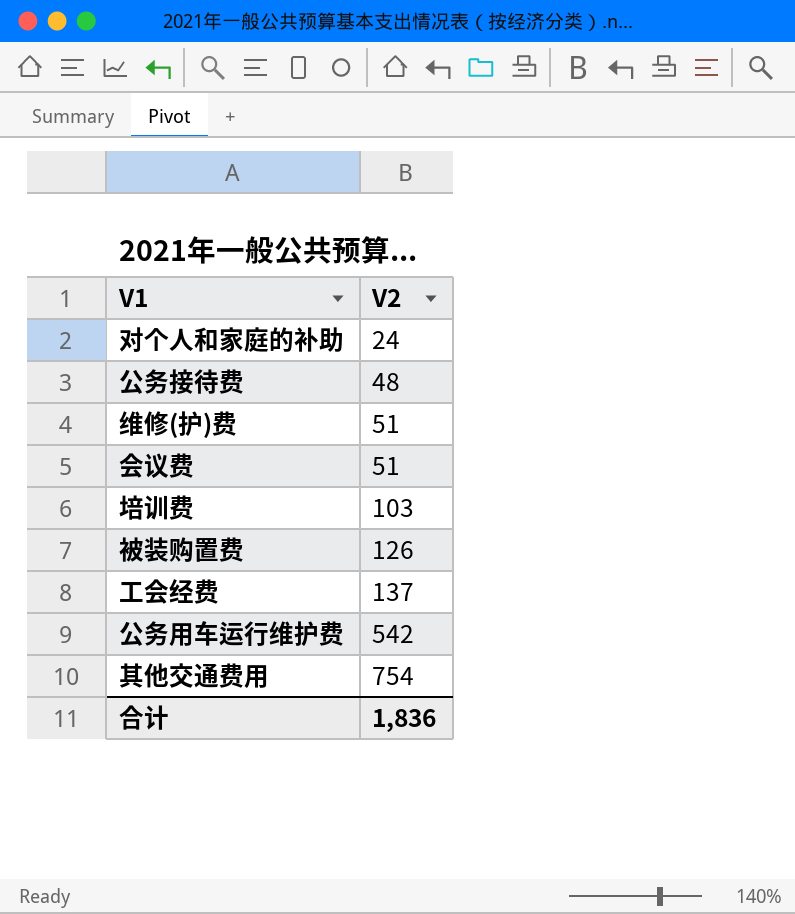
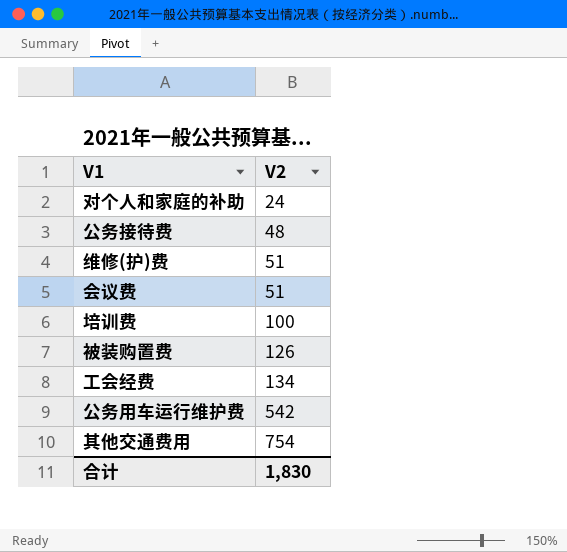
培训费 | V2: 103 -> 100
工会经费 | V2: 137 -> 134
合计 | V2: 1,836 -> 1,830

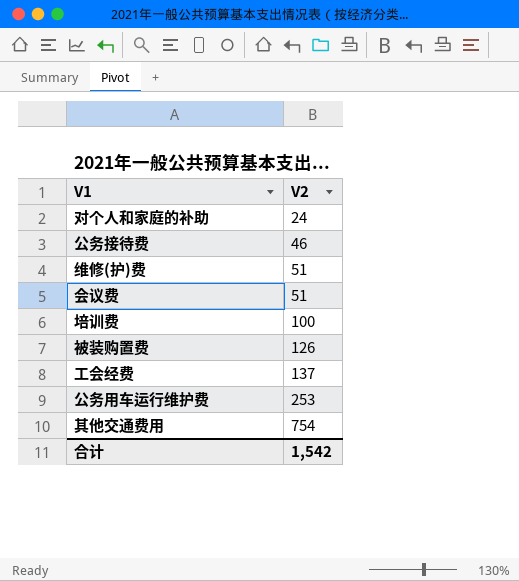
公务接待费 | V2: 48 -> 46
工会经费 | V2: 134 -> 137
公务用车运行维护费 | V2: 542 -> 253
合计 | V2: 1,830 -> 1,542

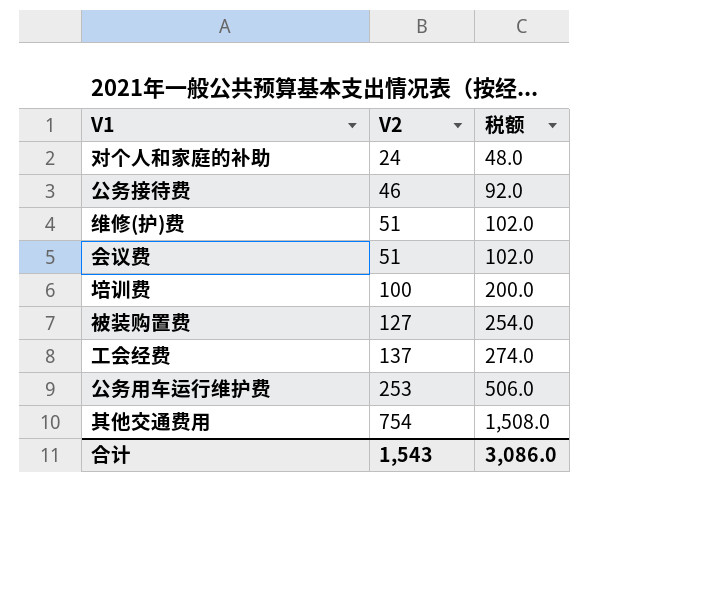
column 税额 | formula: none -> [V2] * 2
被装购置费 | V2: 126 -> 127
合计 | V2: 1,542 -> 1,543

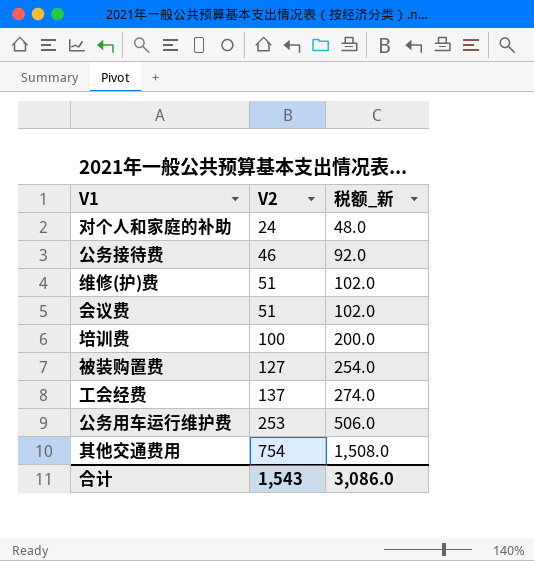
column name: 税额 -> 税额_新

